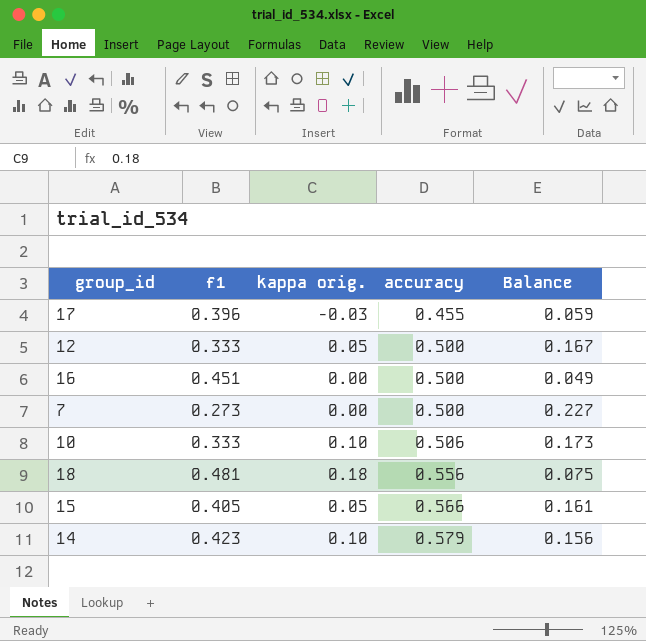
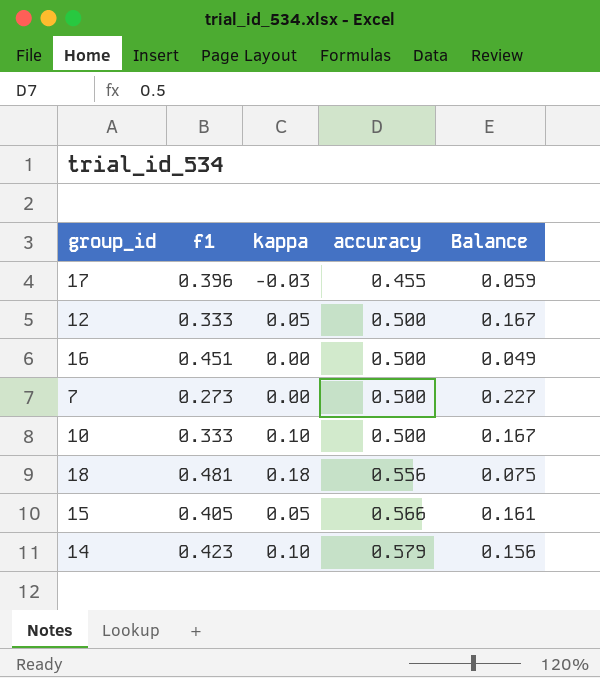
column name: kappa orig. -> kappa
10 | accuracy: 0.506 -> 0.500
10 | Balance: 0.173 -> 0.167

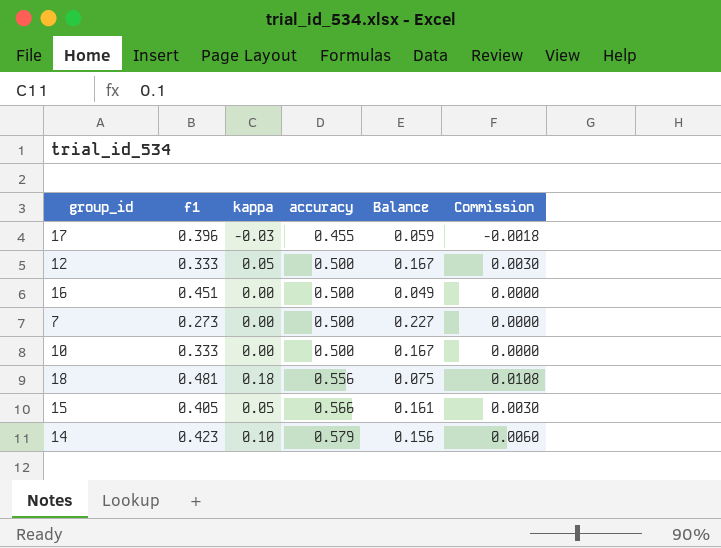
column Commission | formula: none -> [kappa] * 0.06
10 | kappa: 0.10 -> 0.00

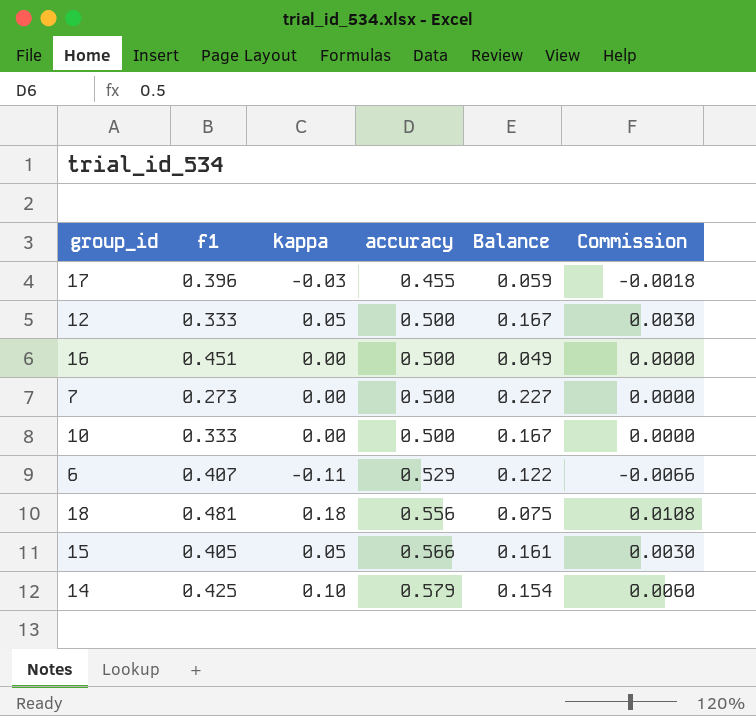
row 6: none -> 0.407 | -0.11 | 0.529 | 0.122 | -0.0066
14 | f1: 0.423 -> 0.425
14 | Balance: 0.156 -> 0.154

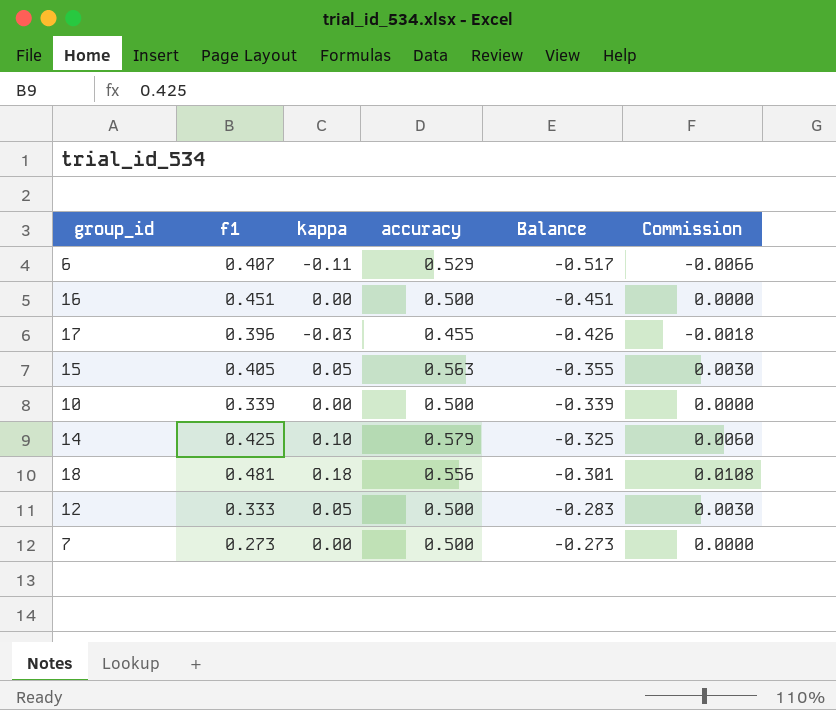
row order: accuracy ascending -> Balance ascending
column Balance | formula: [accuracy] - [f1] -> [kappa] - [f1]
15 | accuracy: 0.566 -> 0.563
10 | f1: 0.333 -> 0.339

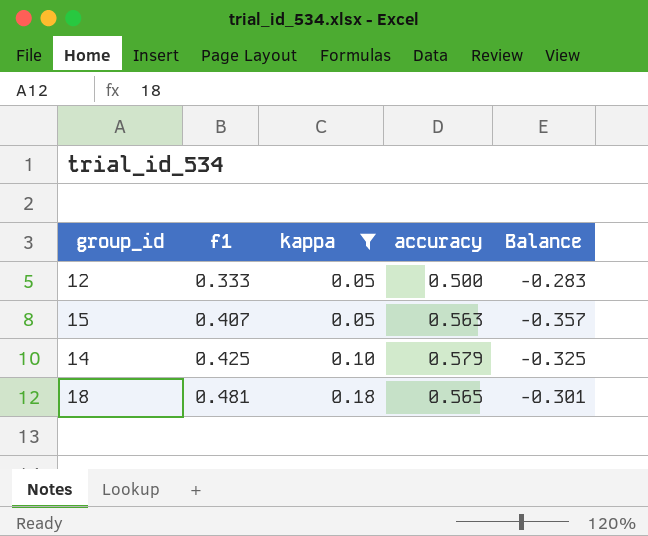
filter: none -> kappa >= 0.05
row order: Balance ascending -> f1 ascending
column Commission | formula: [kappa] * 0.06 -> none
15 | f1: 0.405 -> 0.407
15 | Balance: -0.355 -> -0.357
18 | accuracy: 0.556 -> 0.565

